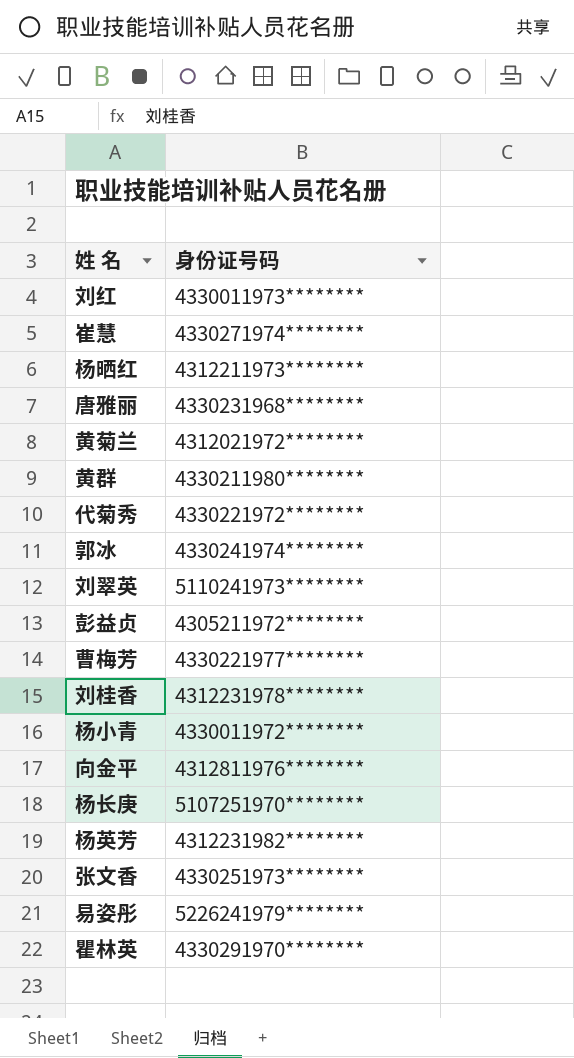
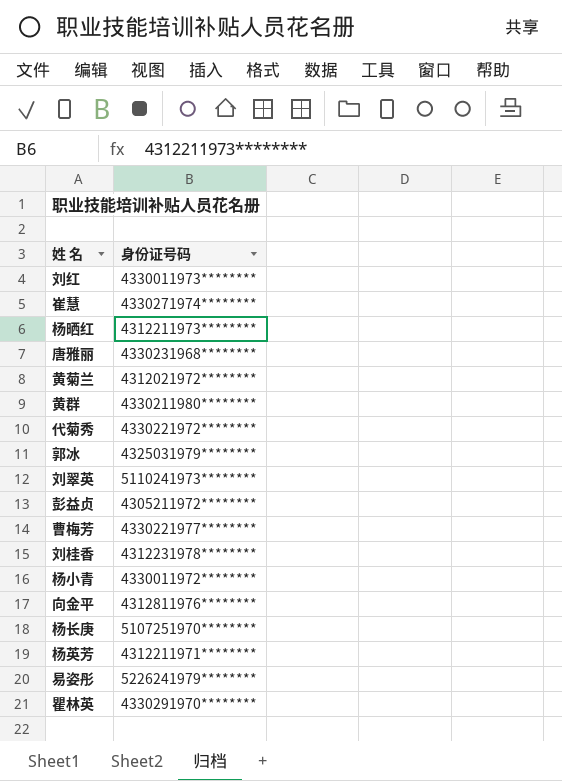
row 张文香: 4330251973******** -> none
郭冰 | 身份证号码: 4330241974******** -> 4325031979********
杨英芳 | 身份证号码: 4312231982******** -> 4312211971********

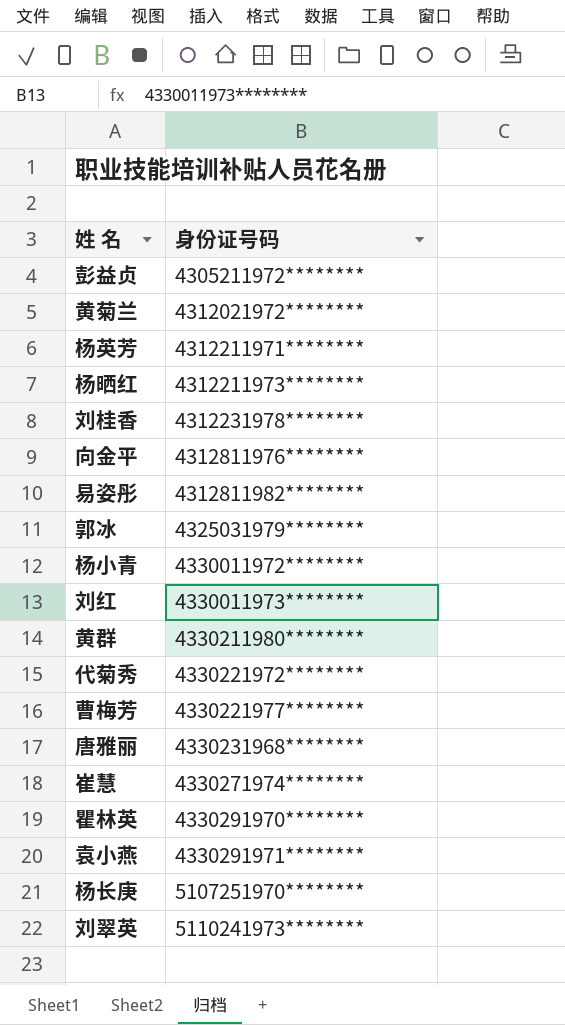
row order: none -> 身份证号码 ascending
易姿彤 | 身份证号码: 5226241979******** -> 4312811982********
row 袁小燕: none -> 4330291971********

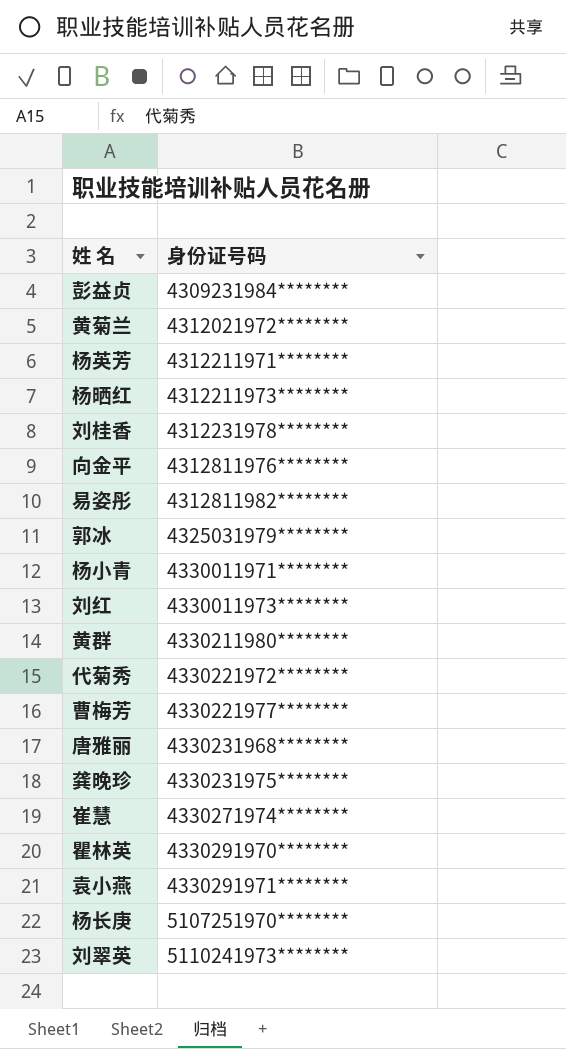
彭益贞 | 身份证号码: 4305211972******** -> 4309231984********
杨小青 | 身份证号码: 4330011972******** -> 4330011971********
row 龚晚珍: none -> 4330231975********

